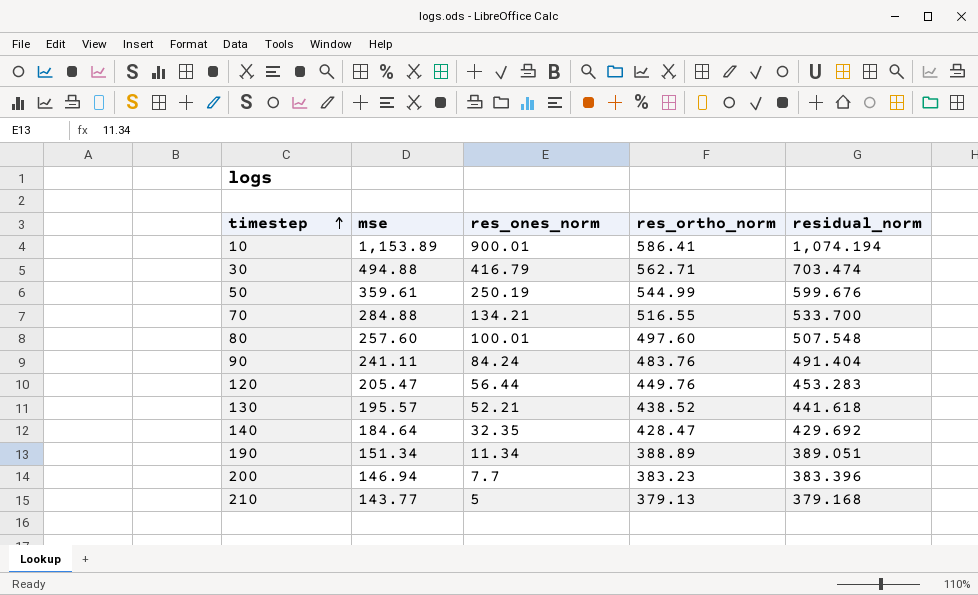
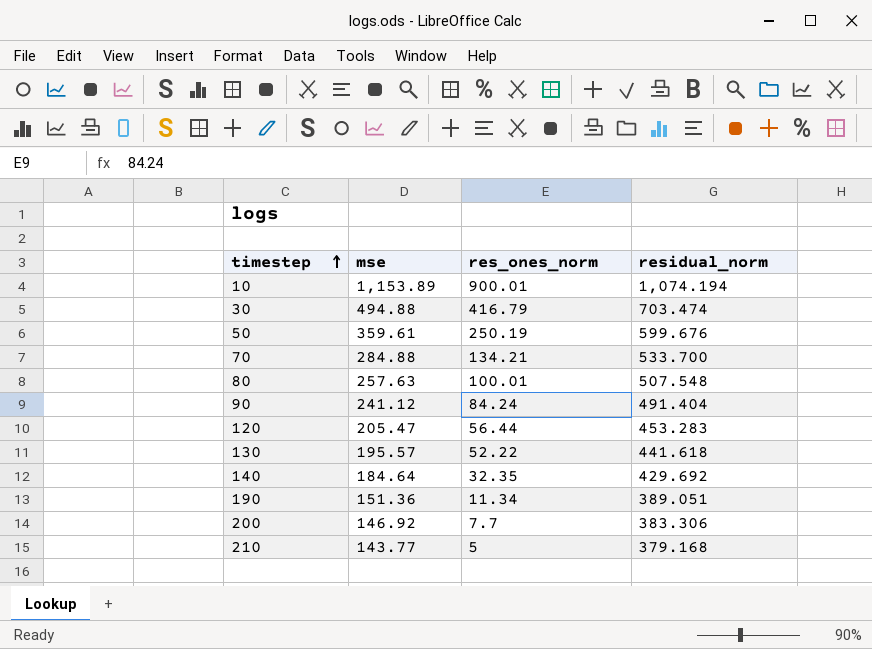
column res_ortho_norm | position: 4 -> none
80 | mse: 257.60 -> 257.63
90 | mse: 241.11 -> 241.12
130 | res_ones_norm: 52.21 -> 52.22
190 | mse: 151.34 -> 151.36
200 | mse: 146.94 -> 146.92
200 | residual_norm: 383.396 -> 383.306

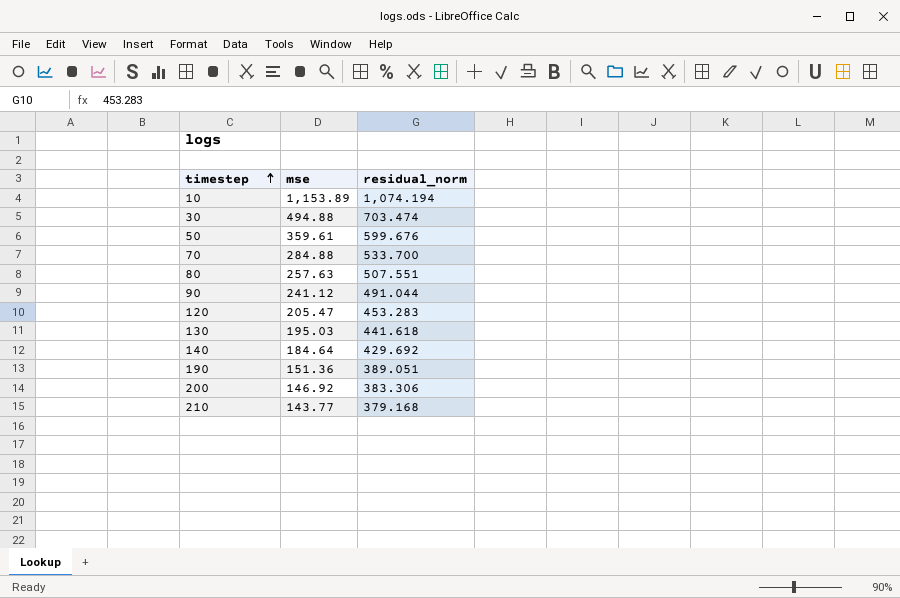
column res_ones_norm | position: 3 -> none
80 | residual_norm: 507.548 -> 507.551
90 | residual_norm: 491.404 -> 491.044
130 | mse: 195.57 -> 195.03

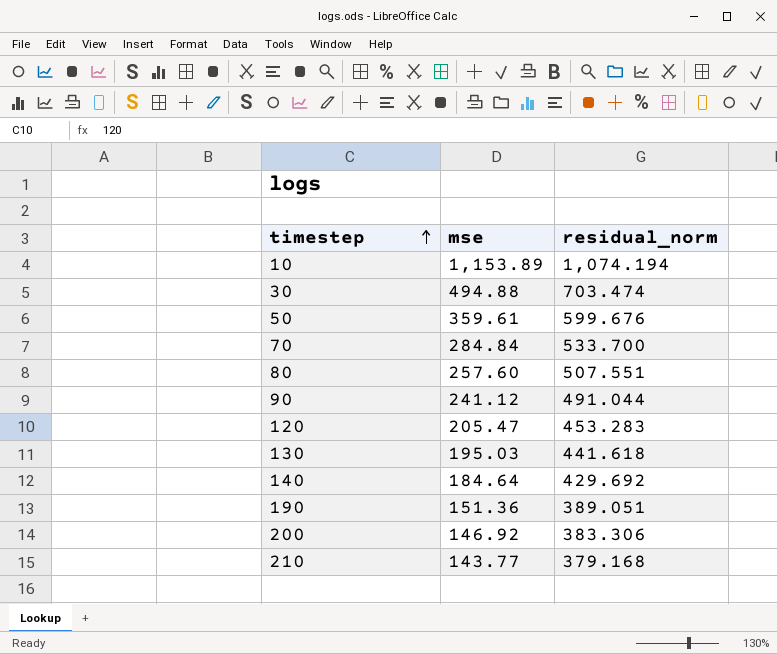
70 | mse: 284.88 -> 284.84
80 | mse: 257.63 -> 257.60

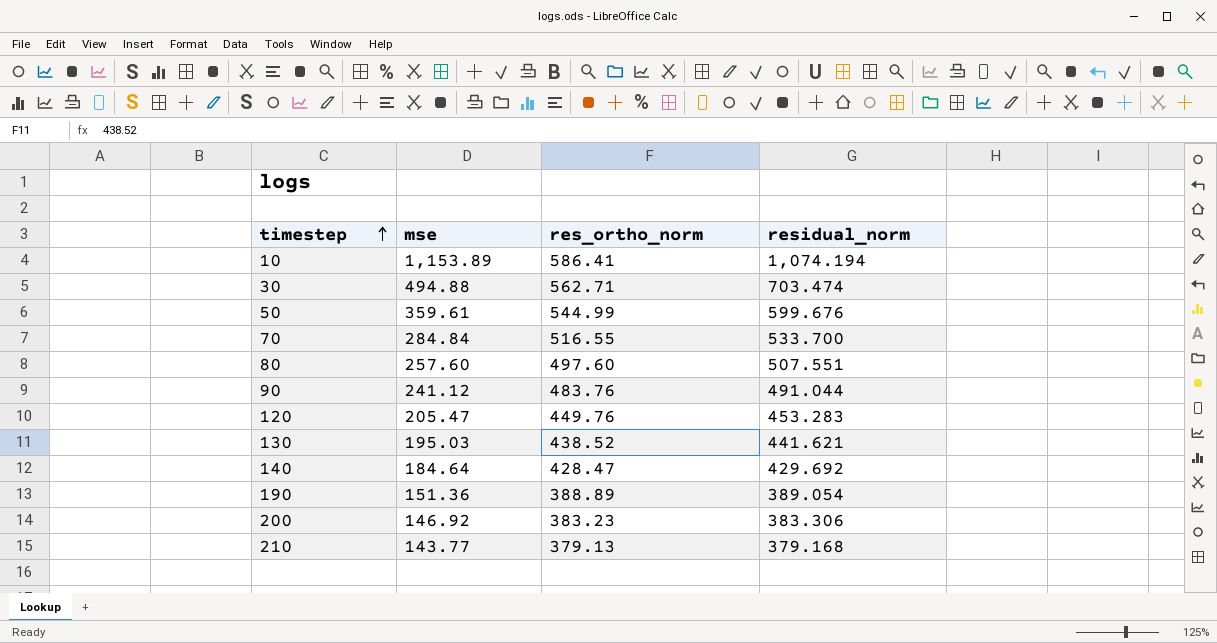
column res_ortho_norm | position: none -> 3
130 | residual_norm: 441.618 -> 441.621
190 | residual_norm: 389.051 -> 389.054

